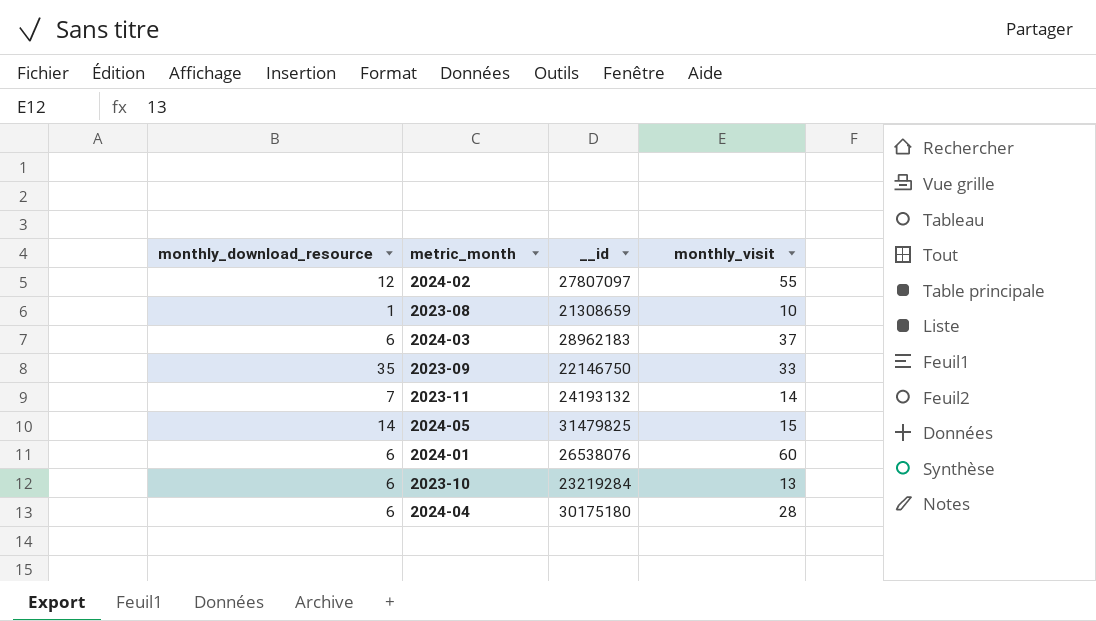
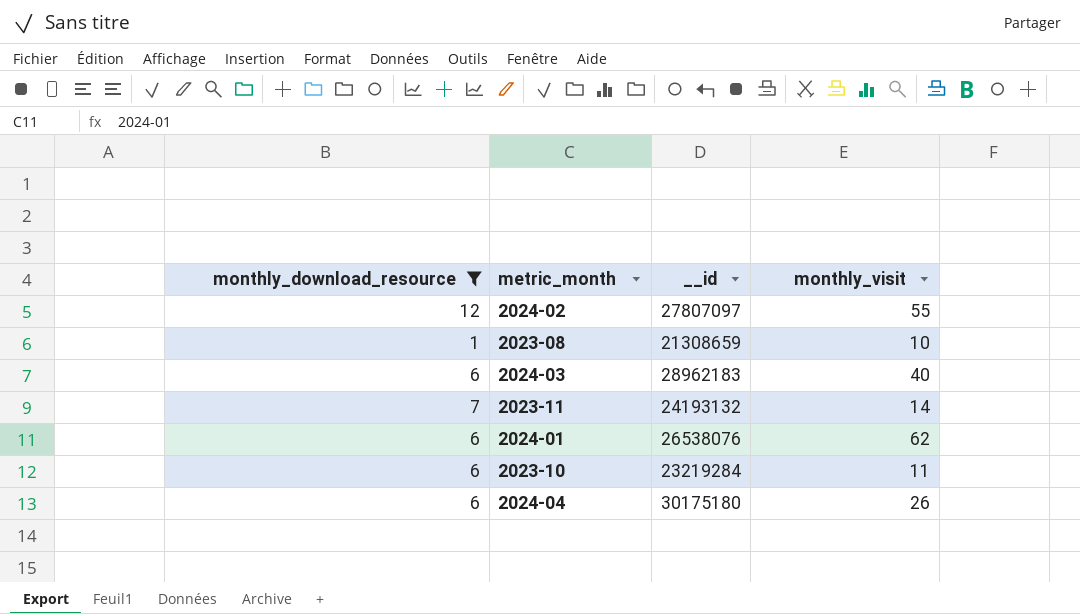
filter: none -> monthly_download_resource <= 12
2024-03 | monthly_visit: 37 -> 40
2024-01 | monthly_visit: 60 -> 62
2023-10 | monthly_visit: 13 -> 11
2024-04 | monthly_visit: 28 -> 26

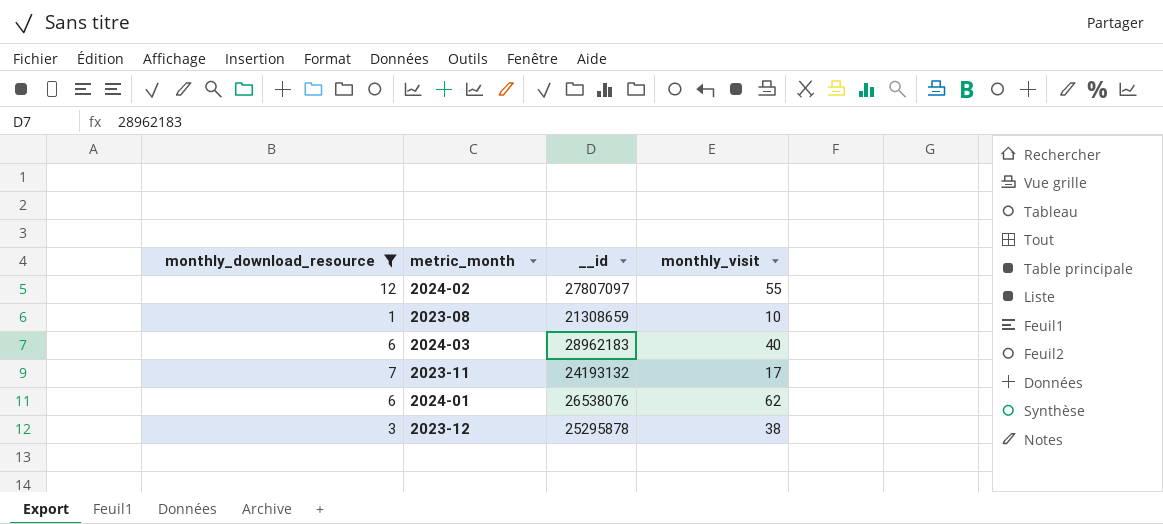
row 2023-10: 6 | 23219284 | 11 -> none
row 2024-04: 6 | 30175180 | 26 -> none
2023-11 | monthly_visit: 14 -> 17
row 2023-12: none -> 3 | 25295878 | 38

